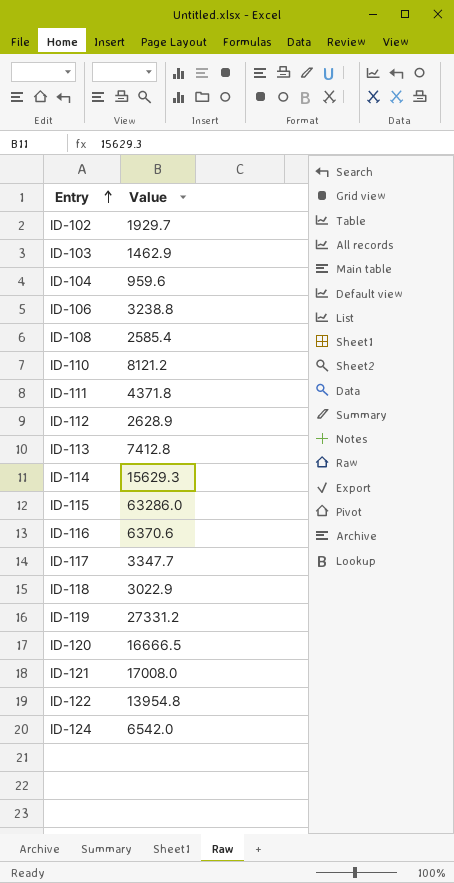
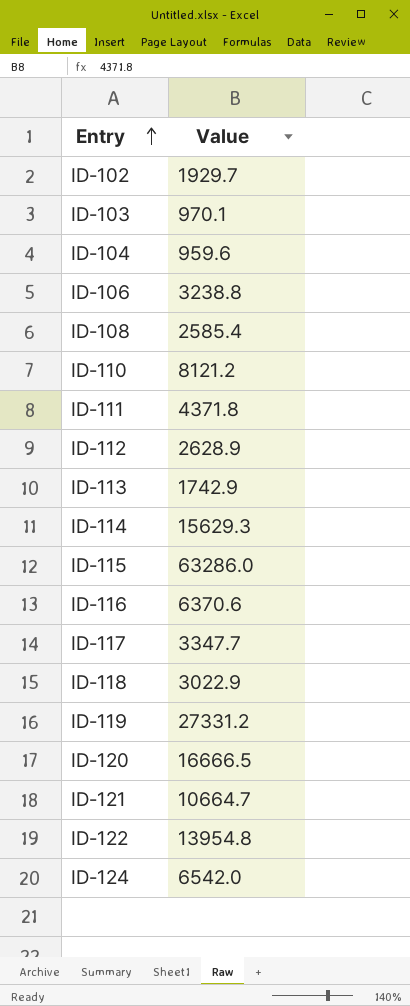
ID-103 | Value: 1462.9 -> 970.1
ID-113 | Value: 7412.8 -> 1742.9
ID-121 | Value: 17008.0 -> 10664.7

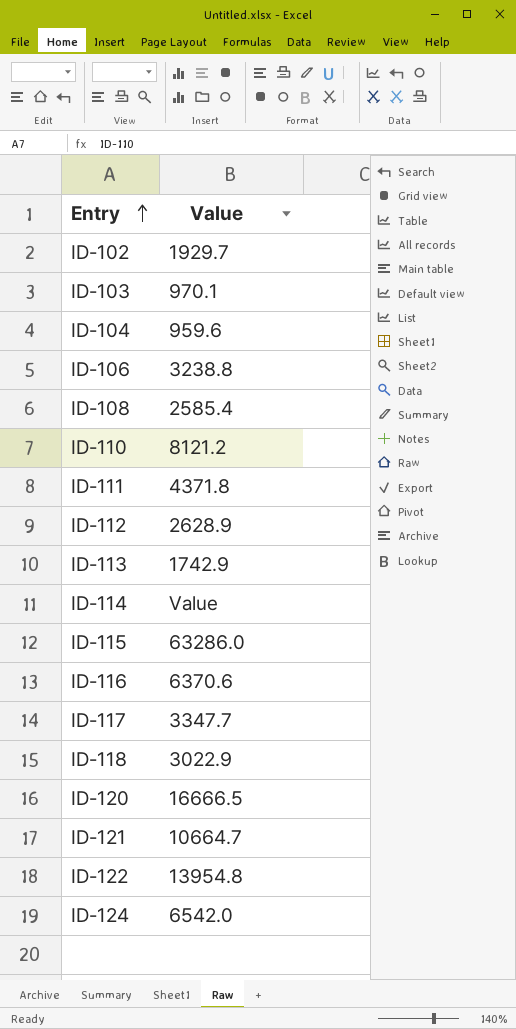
row ID-119: 27331.2 -> none
ID-114 | Value: 15629.3 -> Value

